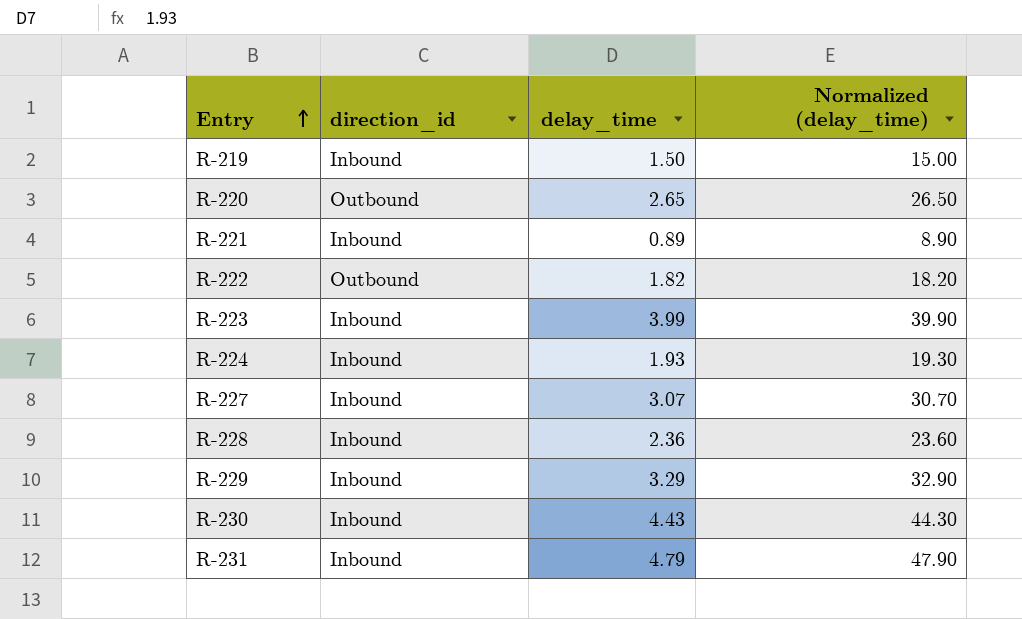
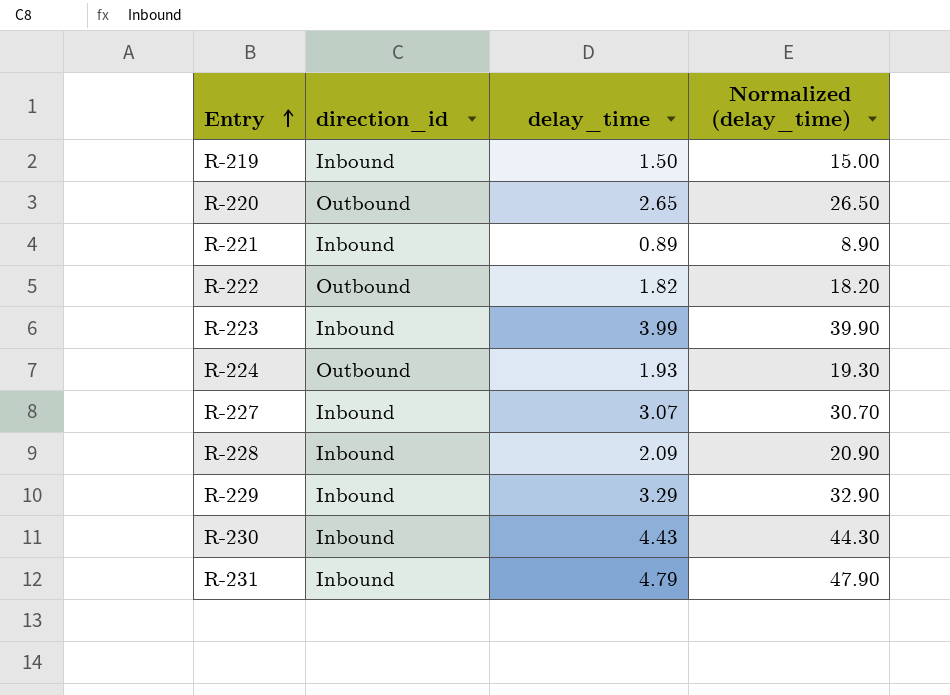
R-224 | direction_id: Inbound -> Outbound
R-228 | delay_time: 2.36 -> 2.09
R-228 | Normalized (delay_time): 23.60 -> 20.90

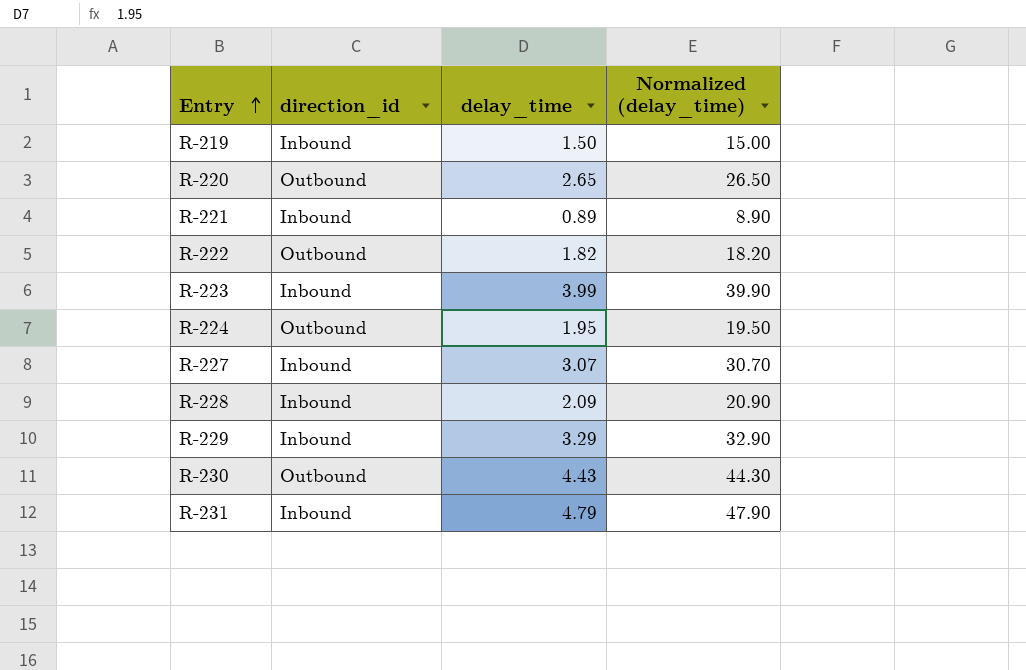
R-224 | delay_time: 1.93 -> 1.95
R-224 | Normalized (delay_time): 19.30 -> 19.50
R-230 | direction_id: Inbound -> Outbound

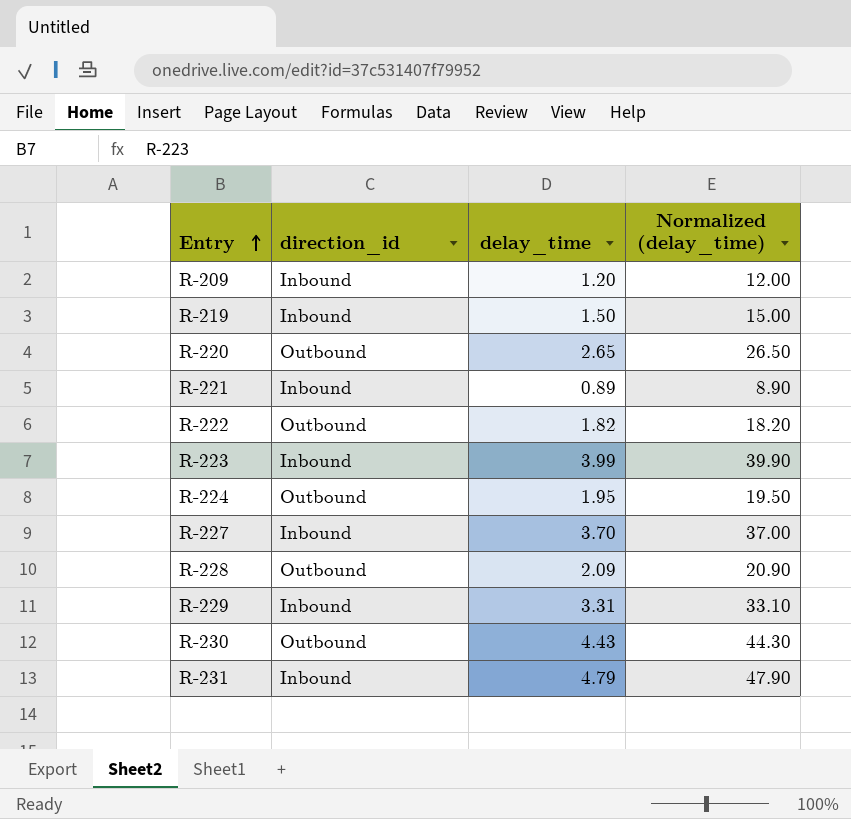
row R-209: none -> Inbound | 1.20 | 12.00
R-227 | delay_time: 3.07 -> 3.70
R-227 | Normalized (delay_time): 30.70 -> 37.00
R-228 | direction_id: Inbound -> Outbound
R-229 | delay_time: 3.29 -> 3.31
R-229 | Normalized (delay_time): 32.90 -> 33.10

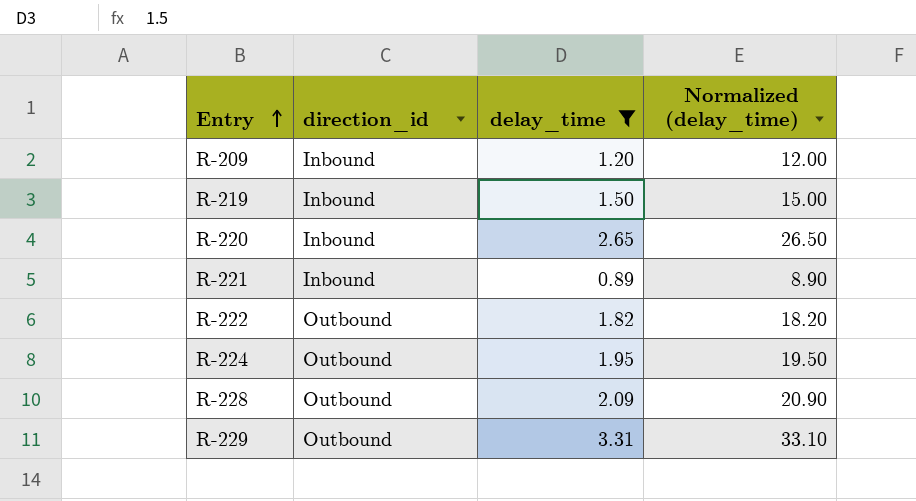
filter: none -> delay_time <= 3.31
R-220 | direction_id: Outbound -> Inbound
R-229 | direction_id: Inbound -> Outbound

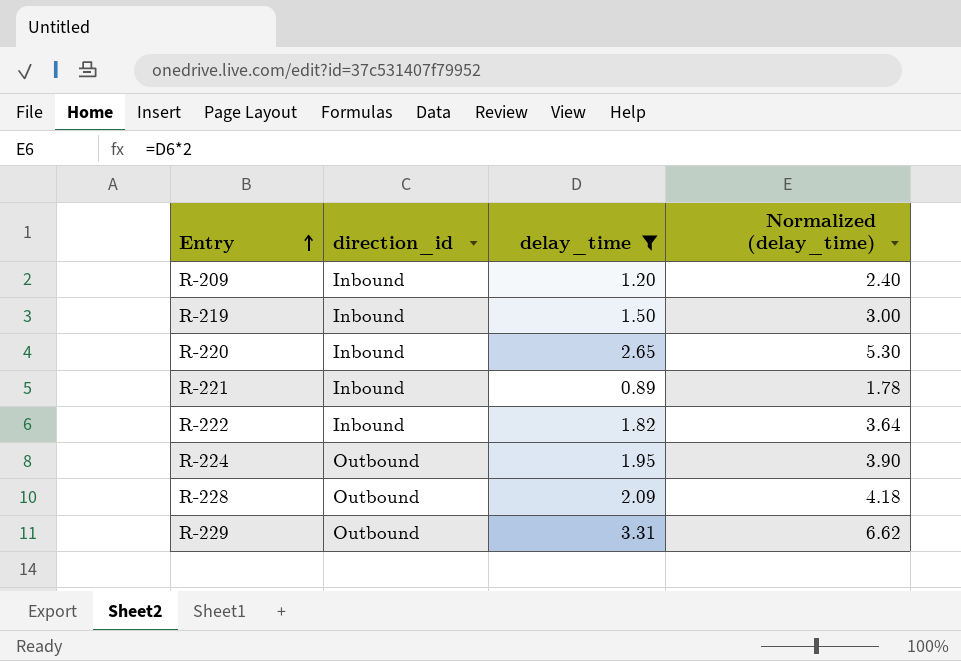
column Normalized (delay_time) | formula: [delay_time] * 10 -> [delay_time] * 2
R-222 | direction_id: Outbound -> Inbound

